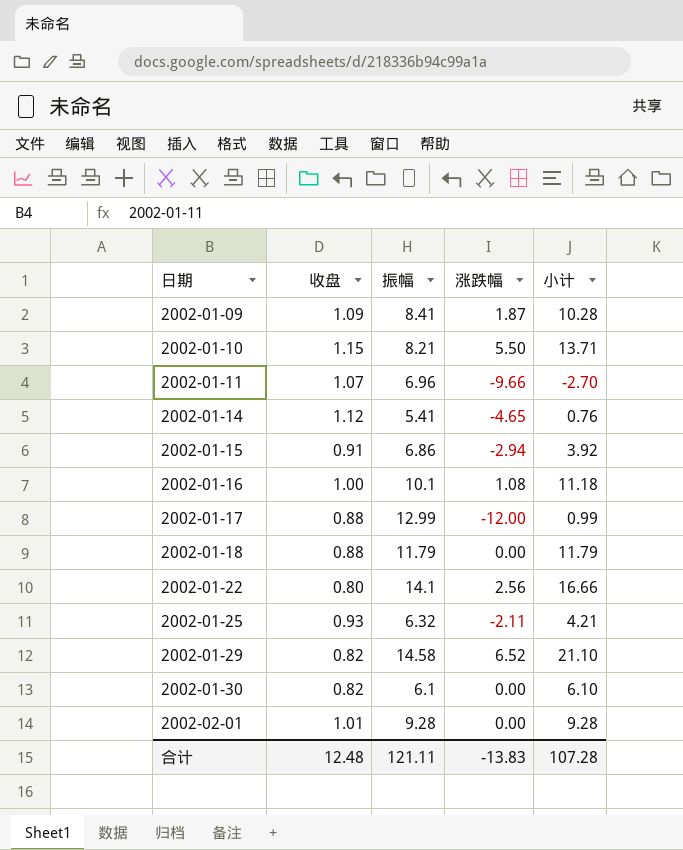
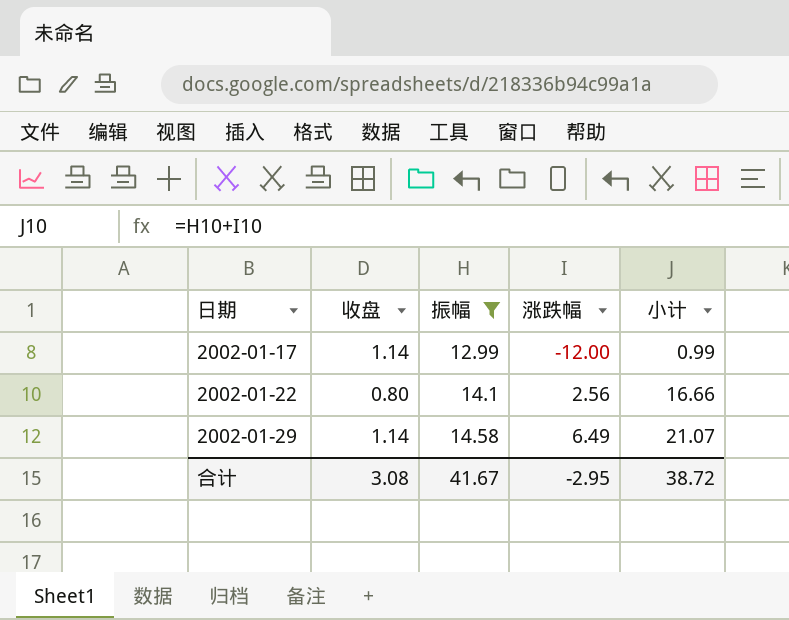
filter: none -> 振幅 >= 12.99
2002-01-17 | 收盘: 0.88 -> 1.14
2002-01-29 | 收盘: 0.82 -> 1.14
2002-01-29 | 涨跌幅: 6.52 -> 6.49
2002-01-29 | 小计: 21.10 -> 21.07
合计 | 收盘: 12.48 -> 3.08
合计 | 振幅: 121.11 -> 41.67
合计 | 涨跌幅: -13.83 -> -2.95
合计 | 小计: 107.28 -> 38.72

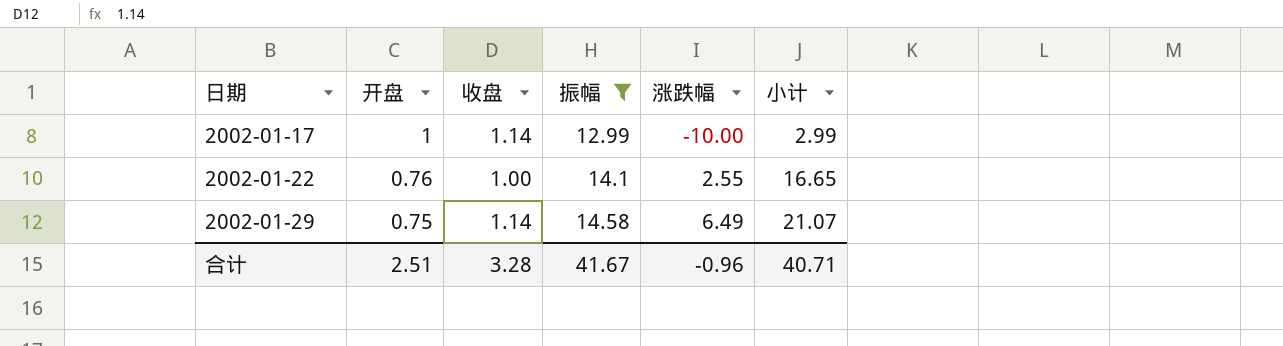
column 开盘 | position: none -> 2
2002-01-17 | 涨跌幅: -12.00 -> -10.00
2002-01-17 | 小计: 0.99 -> 2.99
2002-01-22 | 收盘: 0.80 -> 1.00
2002-01-22 | 涨跌幅: 2.56 -> 2.55
2002-01-22 | 小计: 16.66 -> 16.65
合计 | 收盘: 3.08 -> 3.28
合计 | 涨跌幅: -2.95 -> -0.96
合计 | 小计: 38.72 -> 40.71

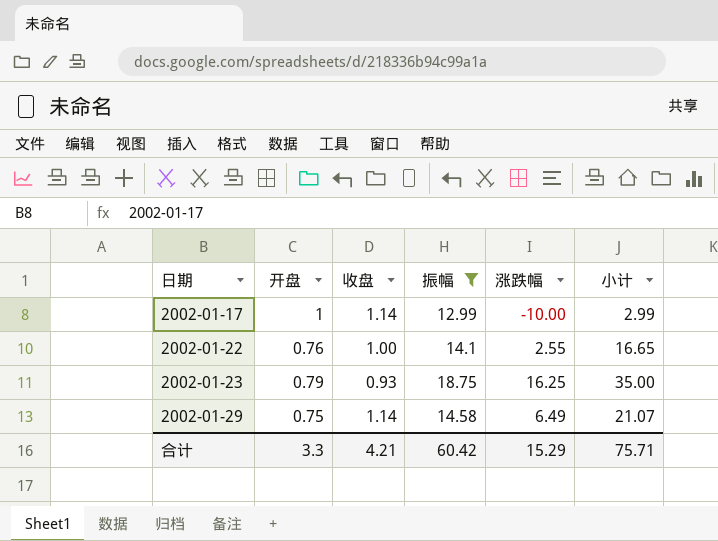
row 2002-01-23: none -> 0.79 | 0.93 | 18.75 | 16.25 | 35.00
合计 | 开盘: 2.51 -> 3.3
合计 | 收盘: 3.28 -> 4.21
合计 | 振幅: 41.67 -> 60.42
合计 | 涨跌幅: -0.96 -> 15.29
合计 | 小计: 40.71 -> 75.71

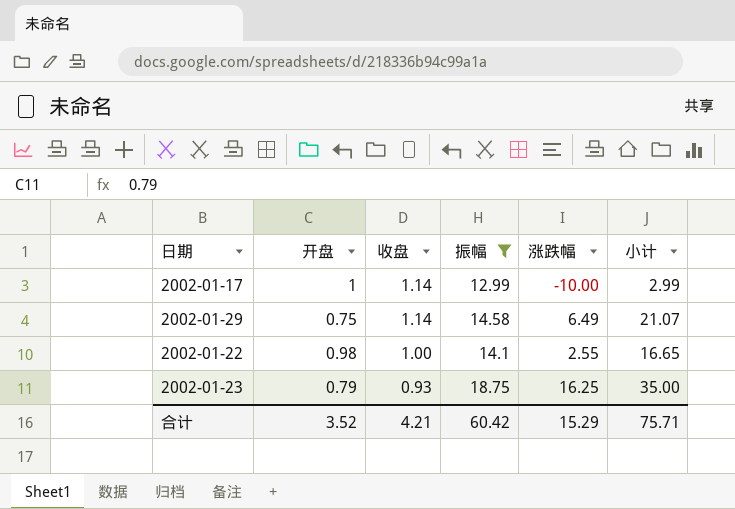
row order: 日期 ascending -> 收盘 descending
2002-01-22 | 开盘: 0.76 -> 0.98
合计 | 开盘: 3.3 -> 3.52

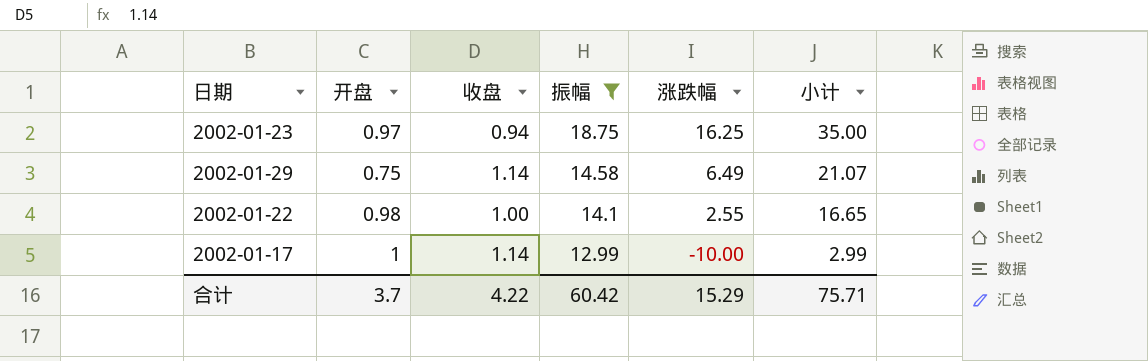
row order: 收盘 descending -> 振幅 descending
2002-01-23 | 开盘: 0.79 -> 0.97
2002-01-23 | 收盘: 0.93 -> 0.94
合计 | 开盘: 3.52 -> 3.7
合计 | 收盘: 4.21 -> 4.22

